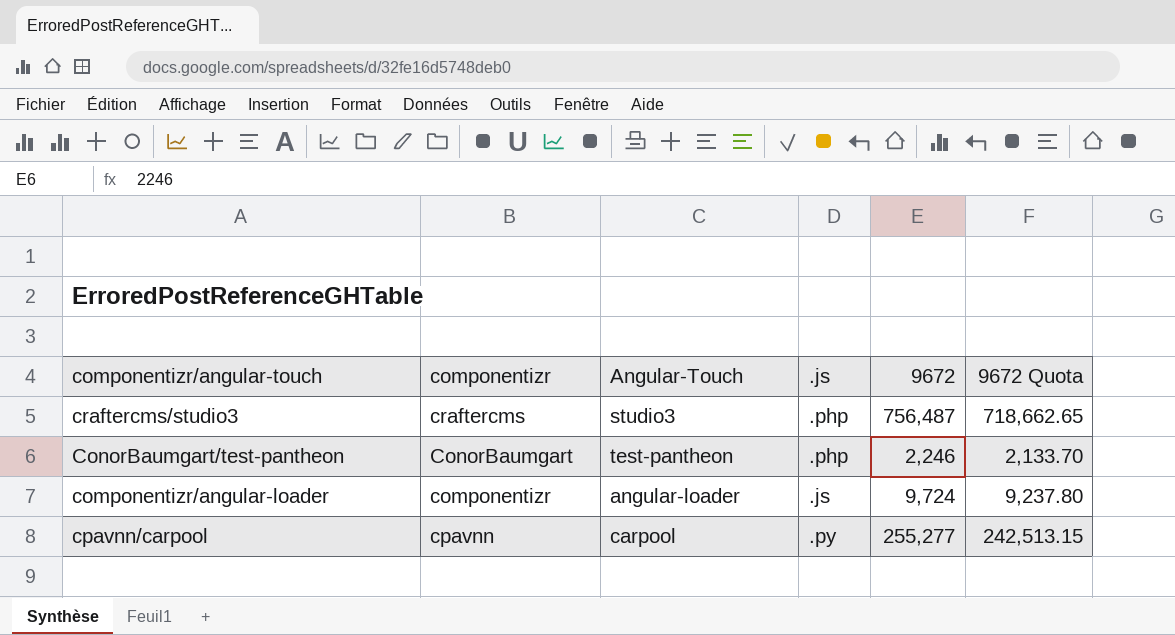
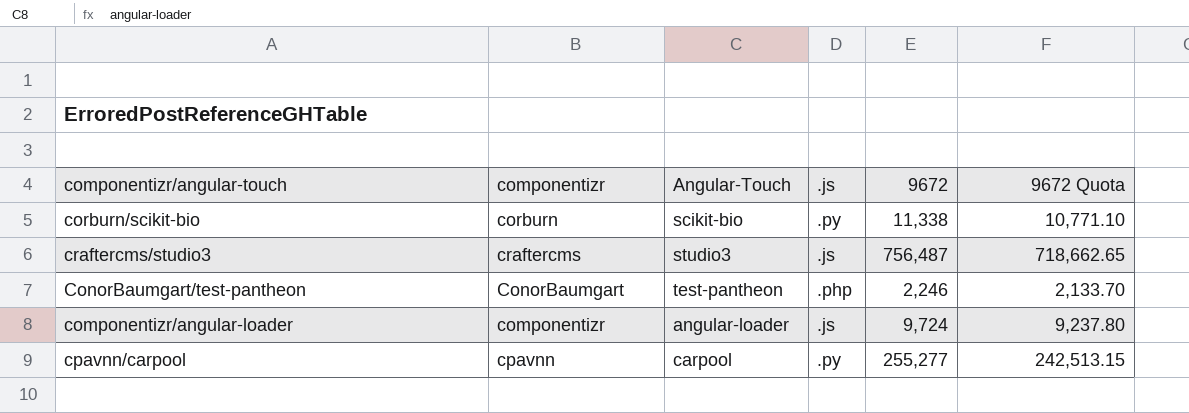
row corburn/scikit-bio: none -> corburn | scikit-bio | .py | 11,338 | 10,771.10
craftercms/studio3 | .js: .php -> .js

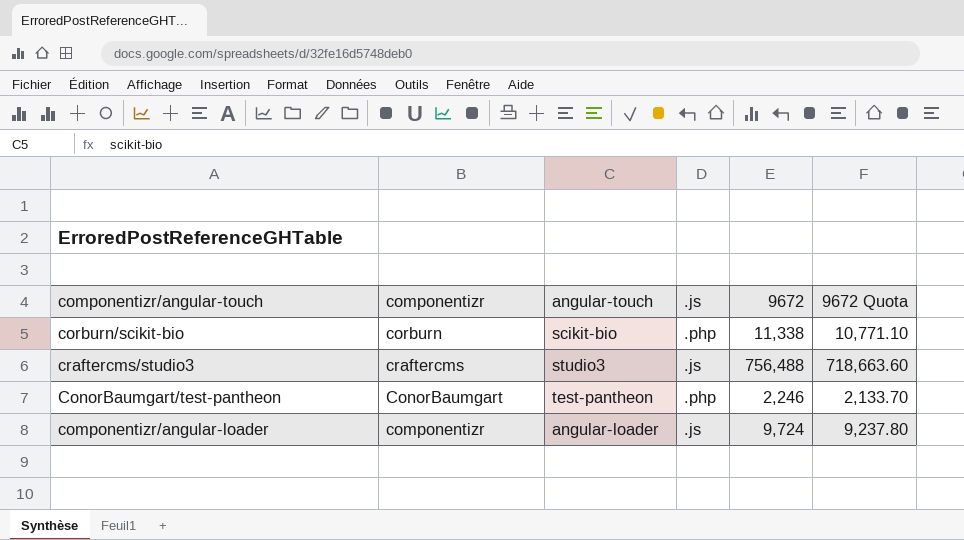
column name: Angular-Touch -> angular-touch
row cpavnn/carpool: cpavnn | carpool | .py | 255,277 | 242,513.15 -> none
corburn/scikit-bio | .js: .py -> .php
craftercms/studio3 | 9672: 756,487 -> 756,488
craftercms/studio3 | 9672 Quota: 718,662.65 -> 718,663.60

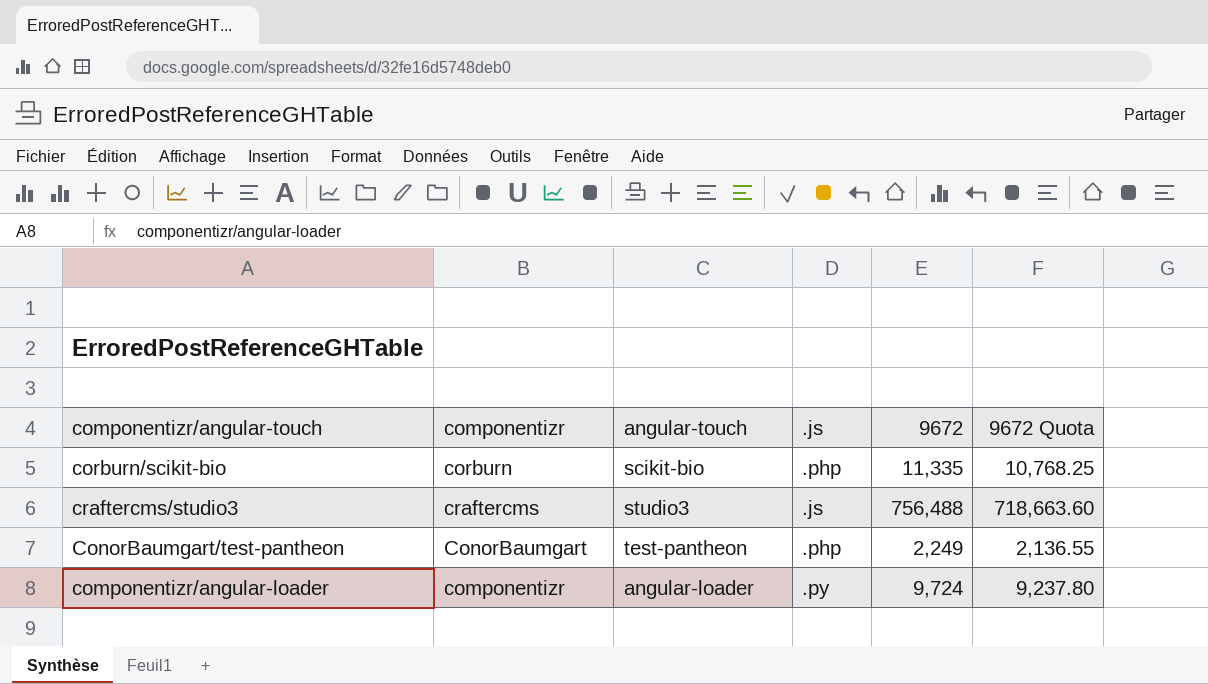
corburn/scikit-bio | 9672: 11,338 -> 11,335
corburn/scikit-bio | 9672 Quota: 10,771.10 -> 10,768.25
ConorBaumgart/test-pantheon | 9672: 2,246 -> 2,249
ConorBaumgart/test-pantheon | 9672 Quota: 2,133.70 -> 2,136.55
componentizr/angular-loader | .js: .js -> .py

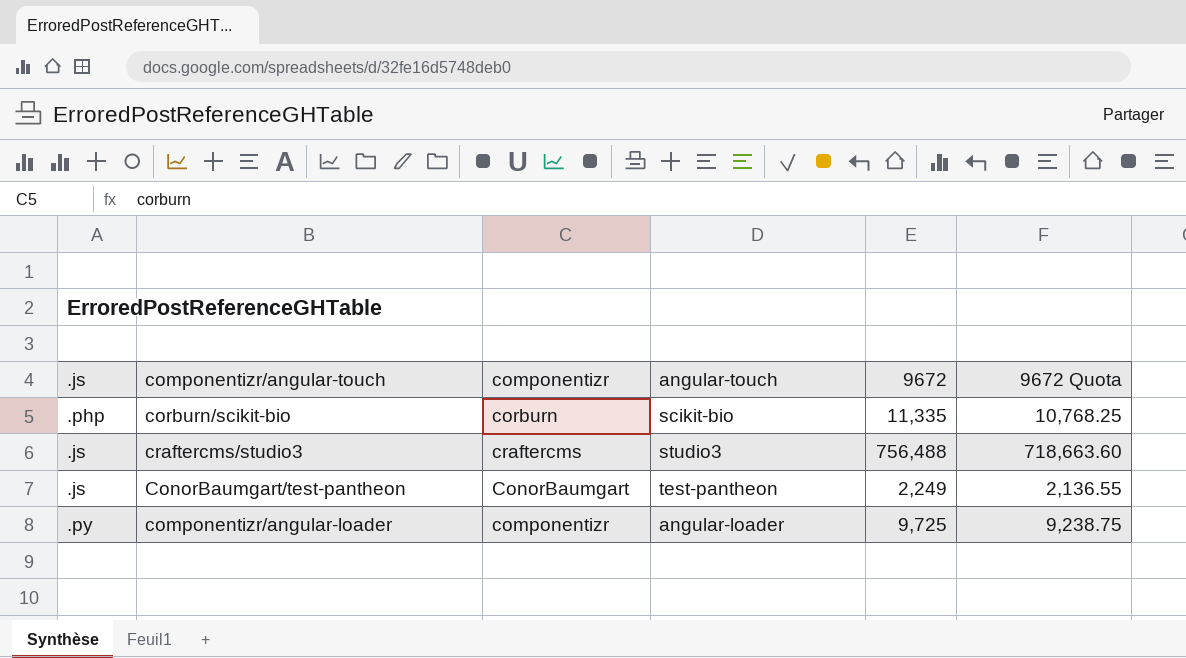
column .js | position: 4 -> 1
ConorBaumgart/test-pantheon | .js: .php -> .js
componentizr/angular-loader | 9672: 9,724 -> 9,725
componentizr/angular-loader | 9672 Quota: 9,237.80 -> 9,238.75

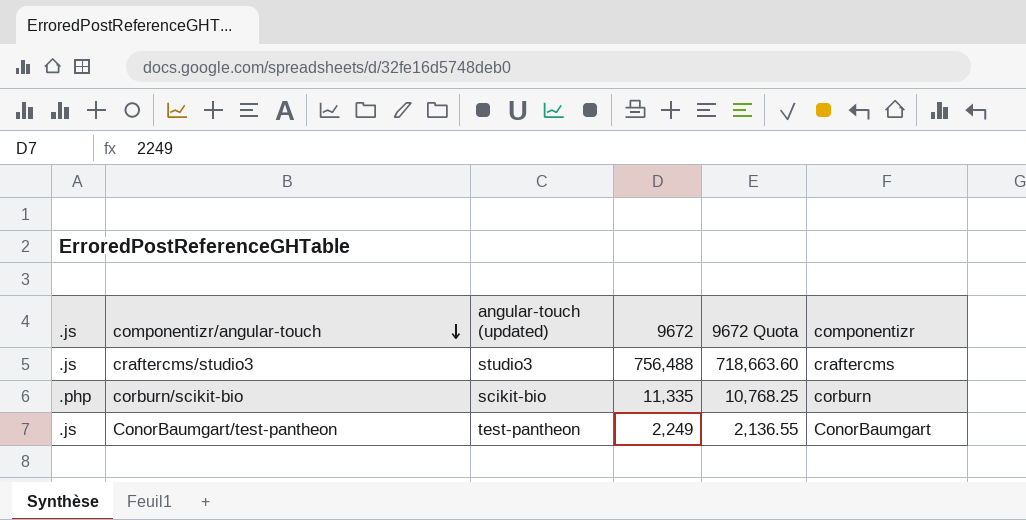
row order: none -> componentizr/angular-touch descending
column name: angular-touch -> angular-touch (updated)
column componentizr | position: 3 -> 6
row componentizr/angular-loader: .py | componentizr | angular-loader | 9,725 | 9,238.75 -> none

